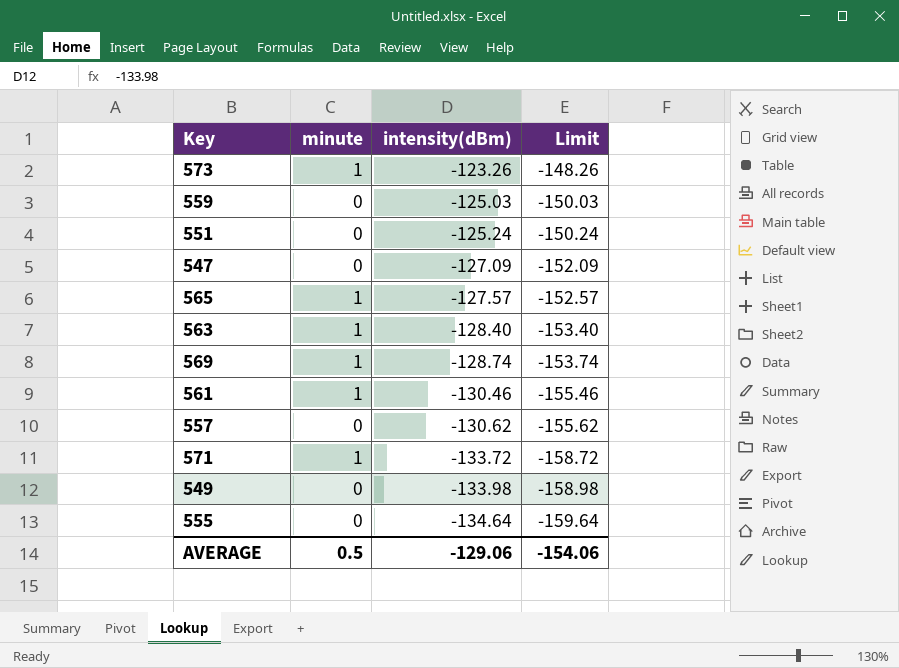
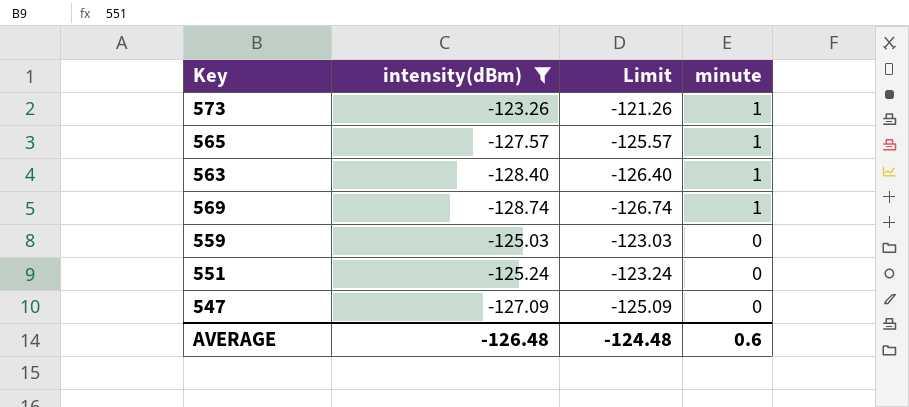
filter: none -> intensity(dBm) >= -128.74
row order: intensity(dBm) descending -> minute descending
column Limit | formula: [intensity(dBm)] - 25 -> [intensity(dBm)] + 2
column minute | position: 2 -> 4
AVERAGE | intensity(dBm): -129.06 -> -126.48
AVERAGE | Limit: -154.06 -> -124.48
AVERAGE | minute: 0.5 -> 0.6

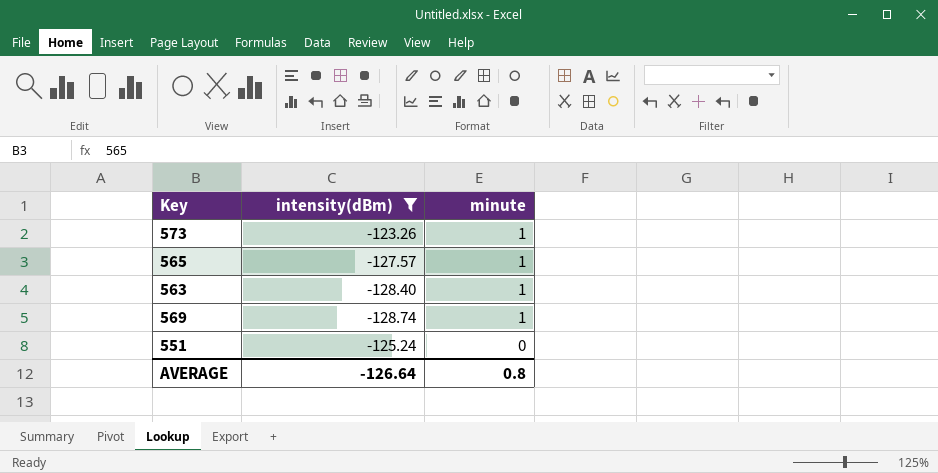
column Limit | formula: [intensity(dBm)] + 2 -> none
row 559: -125.03 | -123.03 | 0 -> none
row 547: -127.09 | -125.09 | 0 -> none
AVERAGE | intensity(dBm): -126.48 -> -126.64
AVERAGE | minute: 0.6 -> 0.8

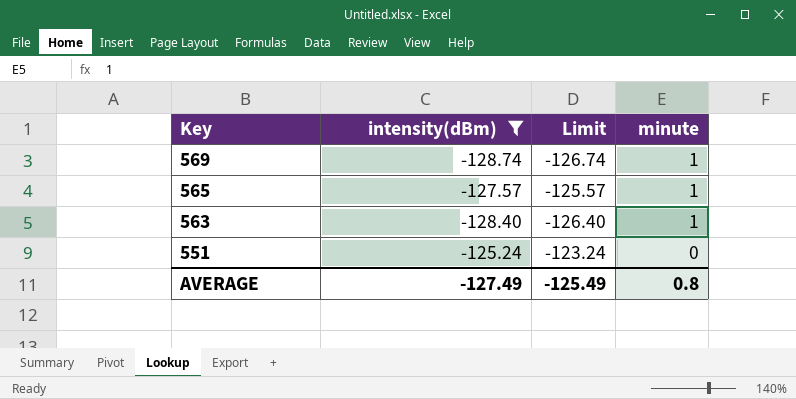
row order: minute descending -> Key descending
column Limit | formula: none -> [intensity(dBm)] + 2
row 573: -123.26 | 1 -> none
AVERAGE | intensity(dBm): -126.64 -> -127.49

